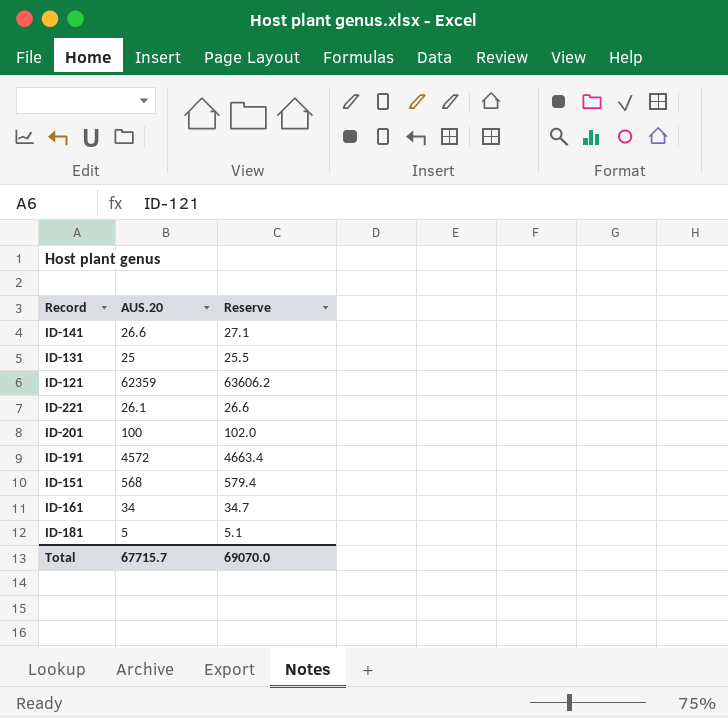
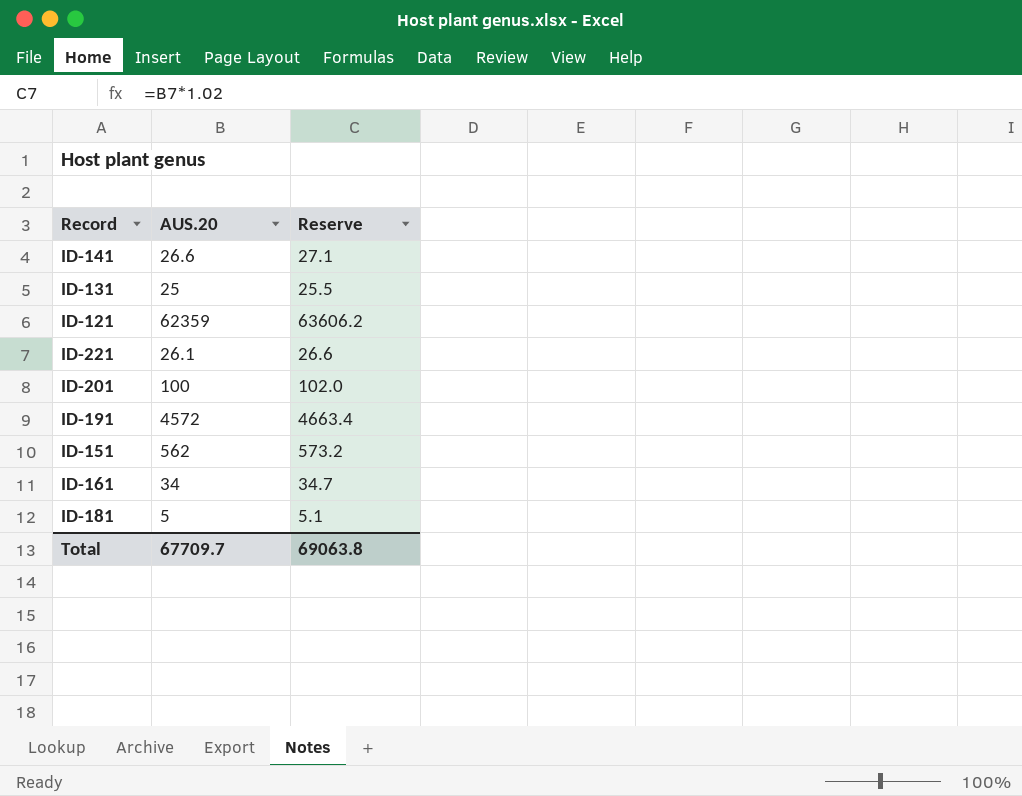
ID-151 | AUS.20: 568 -> 562
ID-151 | Reserve: 579.4 -> 573.2
Total | AUS.20: 67715.7 -> 67709.7
Total | Reserve: 69070.0 -> 69063.8

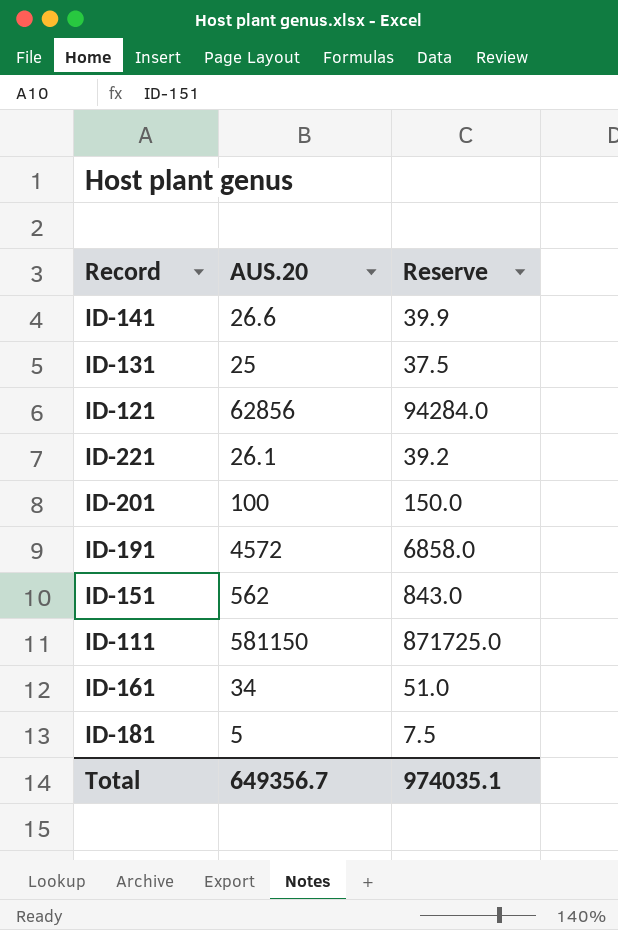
column Reserve | formula: [AUS.20] * 1.02 -> [AUS.20] * 1.5
ID-121 | AUS.20: 62359 -> 62856
row ID-111: none -> 581150 | 871725.0
Total | AUS.20: 67709.7 -> 649356.7
Total | Reserve: 69063.8 -> 974035.1

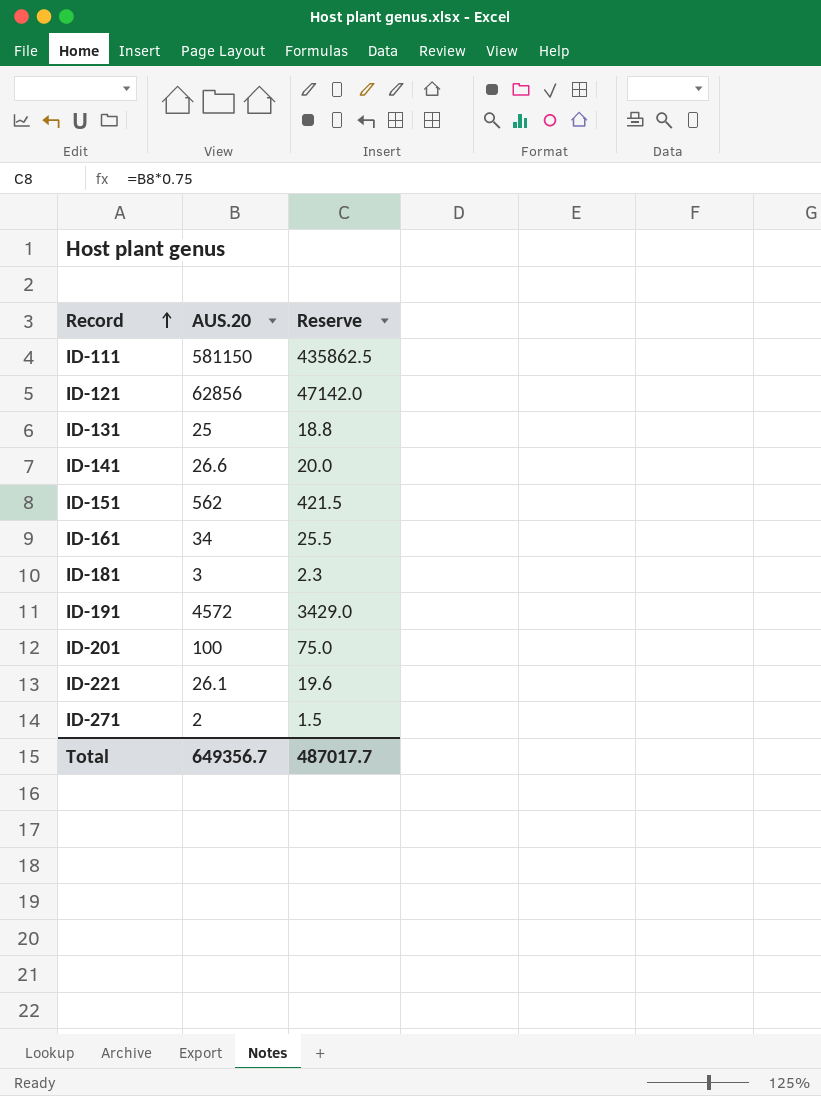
row order: none -> Record ascending
column Reserve | formula: [AUS.20] * 1.5 -> [AUS.20] * 0.75
ID-181 | AUS.20: 5 -> 3
row ID-271: none -> 2 | 1.5
Total | Reserve: 974035.1 -> 487017.7

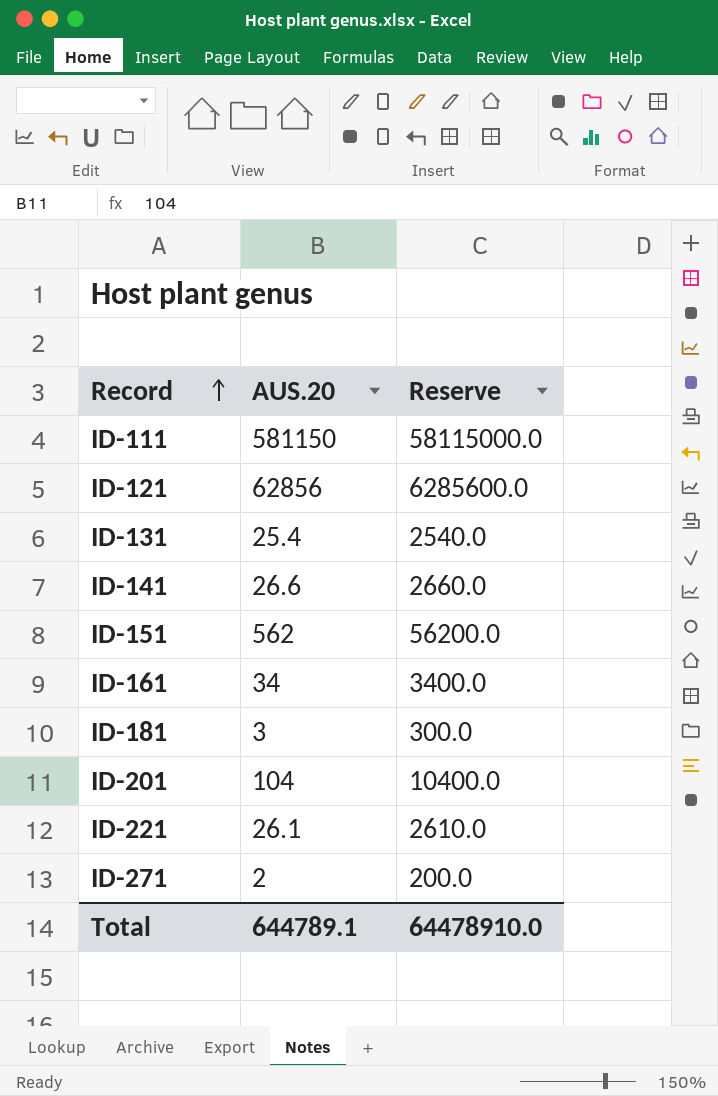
column Reserve | formula: [AUS.20] * 0.75 -> [AUS.20] * 100
row ID-191: 4572 | 3429.0 -> none
ID-131 | AUS.20: 25 -> 25.4
ID-201 | AUS.20: 100 -> 104
Total | AUS.20: 649356.7 -> 644789.1
Total | Reserve: 487017.7 -> 64478910.0

